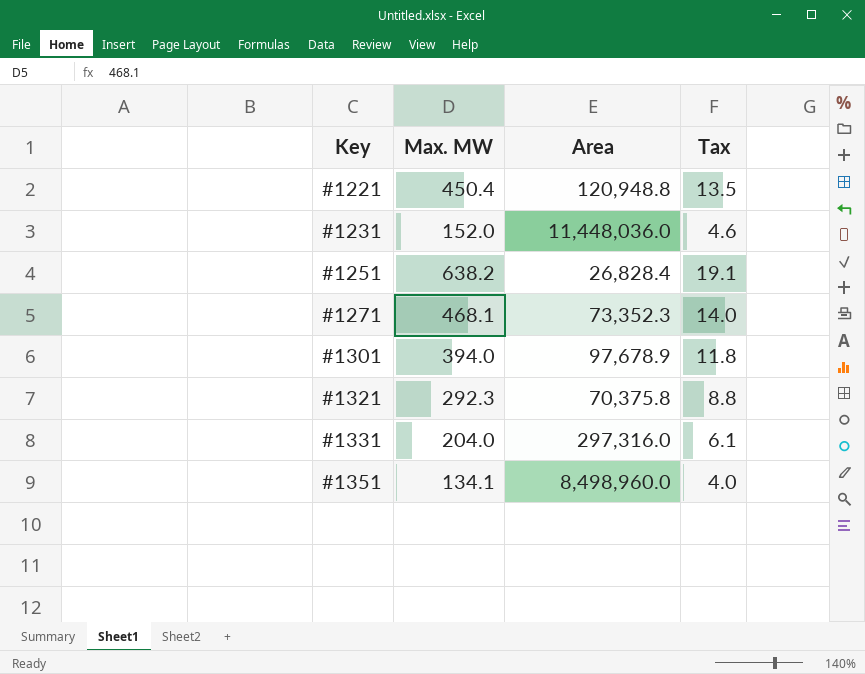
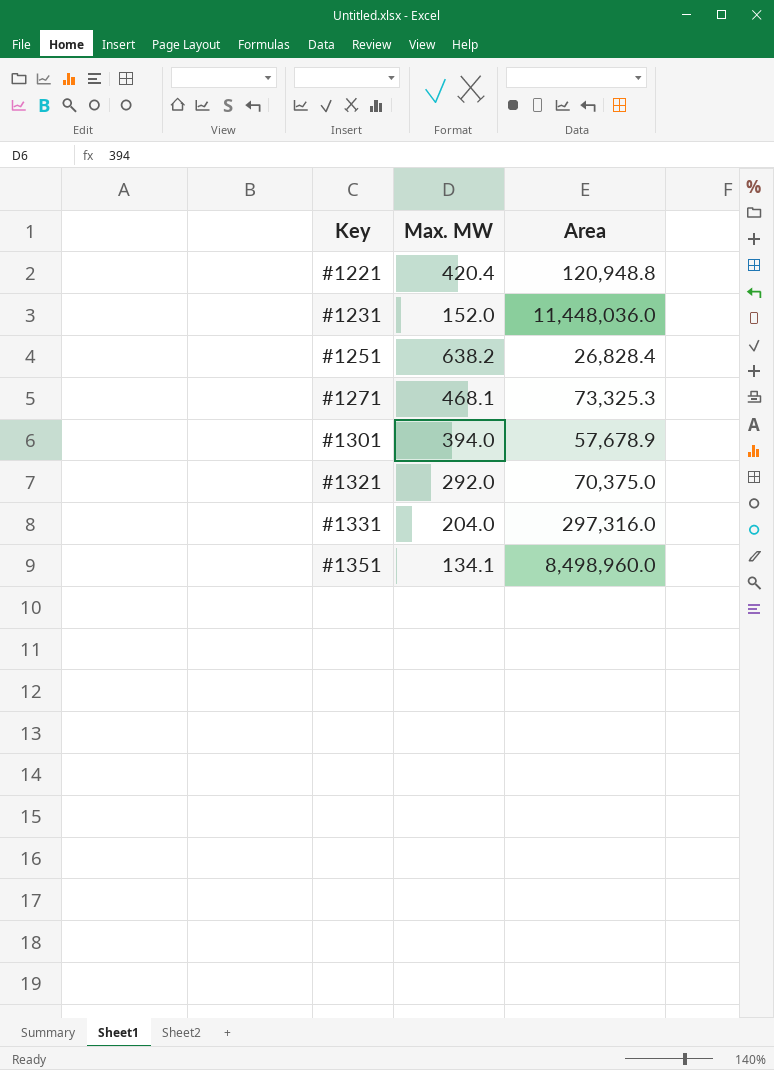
column Tax | formula: [Max. MW] * 0.03 -> none
#1221 | Max. MW: 450.4 -> 420.4
#1271 | Area: 73,352.3 -> 73,325.3
#1301 | Area: 97,678.9 -> 57,678.9
#1321 | Max. MW: 292.3 -> 292.0
#1321 | Area: 70,375.8 -> 70,375.0

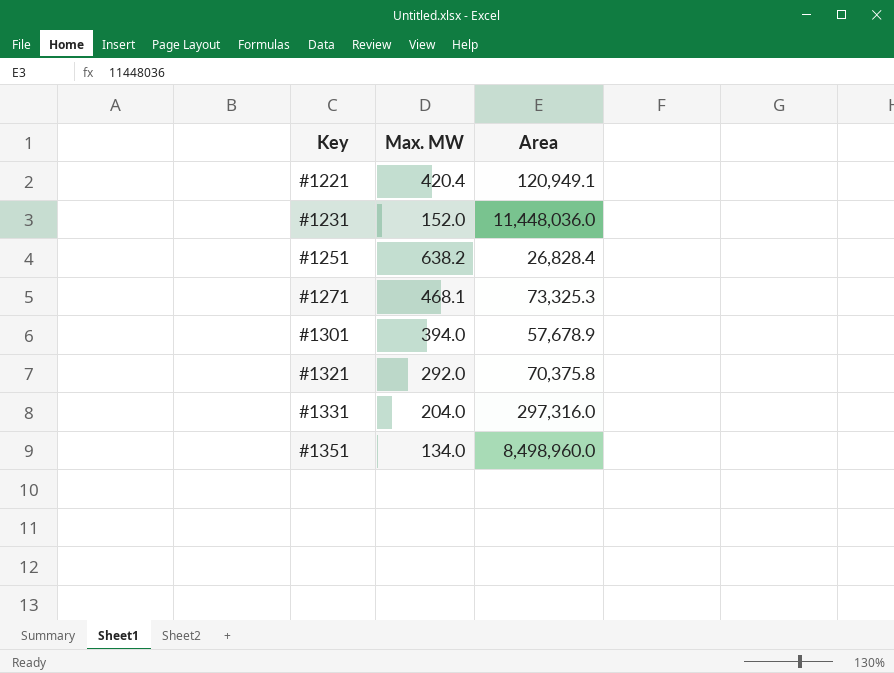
#1221 | Area: 120,948.8 -> 120,949.1
#1321 | Area: 70,375.0 -> 70,375.8
#1351 | Max. MW: 134.1 -> 134.0

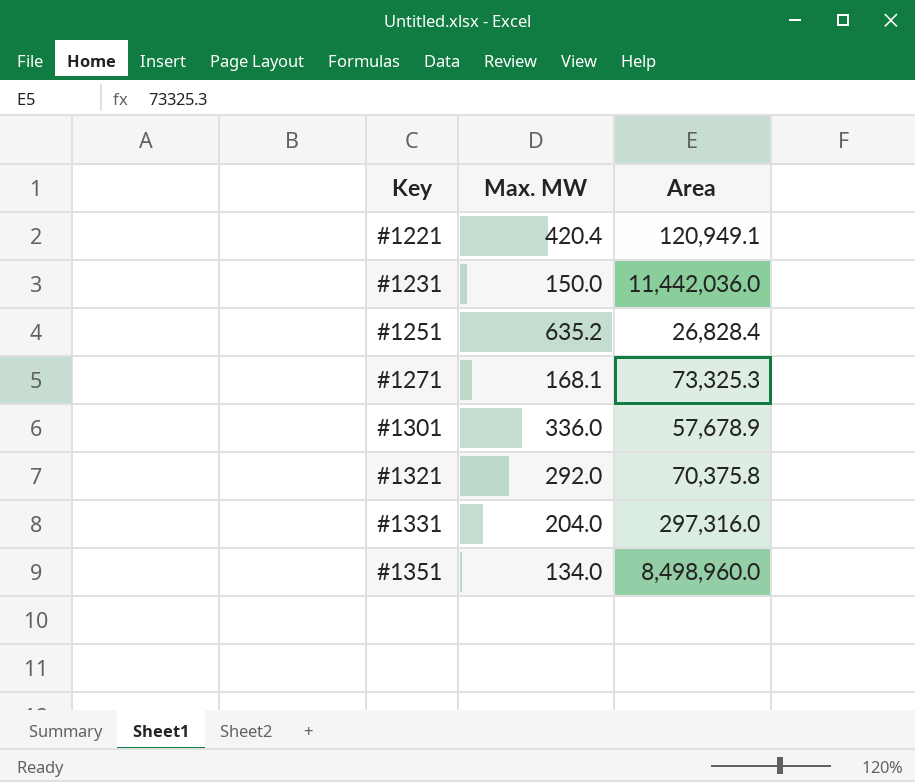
#1231 | Max. MW: 152.0 -> 150.0
#1231 | Area: 11,448,036.0 -> 11,442,036.0
#1251 | Max. MW: 638.2 -> 635.2
#1271 | Max. MW: 468.1 -> 168.1
#1301 | Max. MW: 394.0 -> 336.0

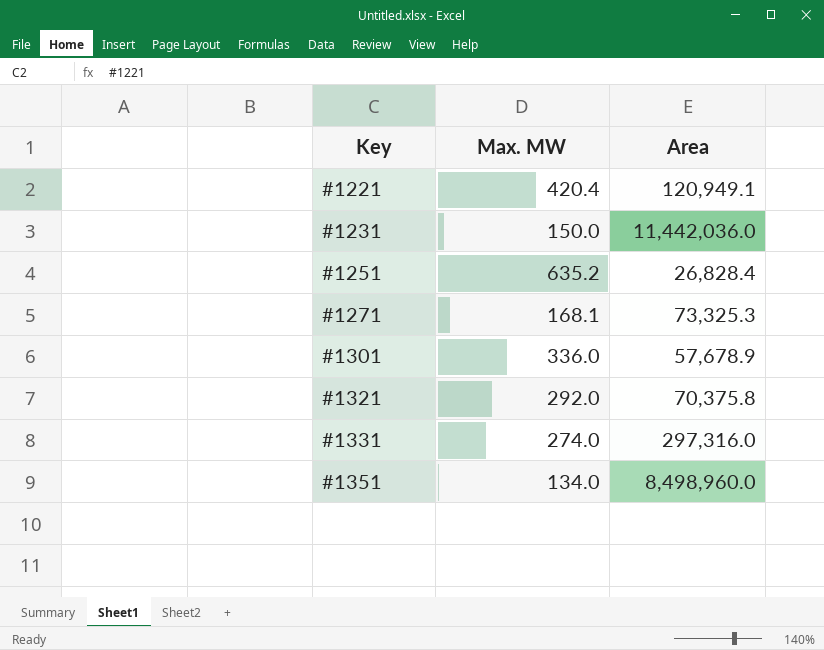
#1331 | Max. MW: 204.0 -> 274.0

